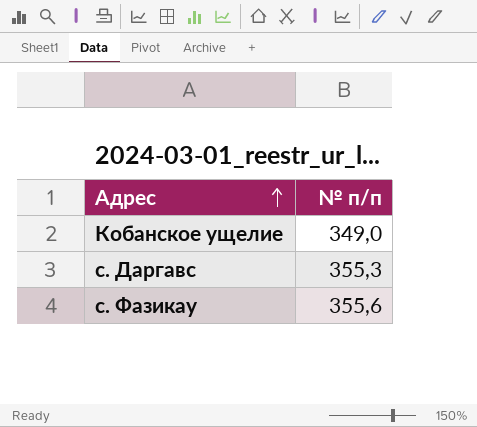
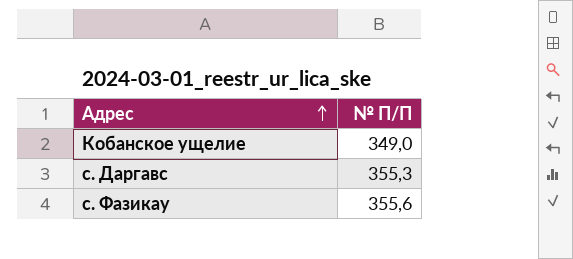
column name: № п/п -> № П/П

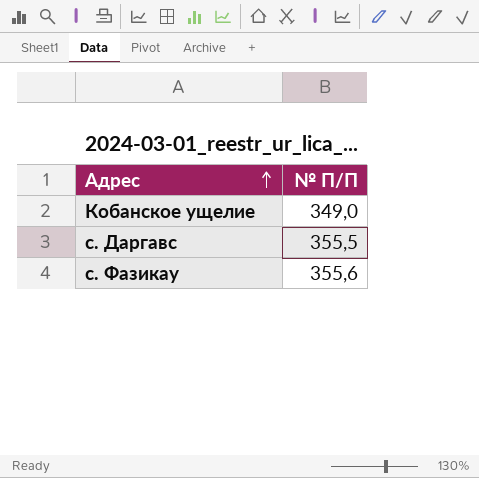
с. Даргавс | № П/П: 355,3 -> 355,5

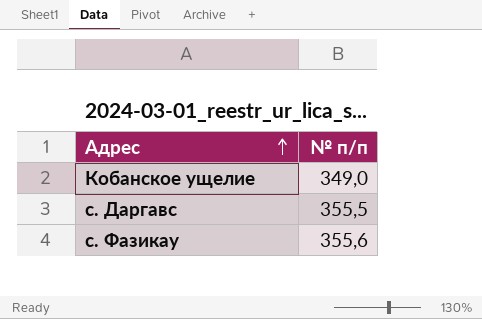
column name: № П/П -> № п/п

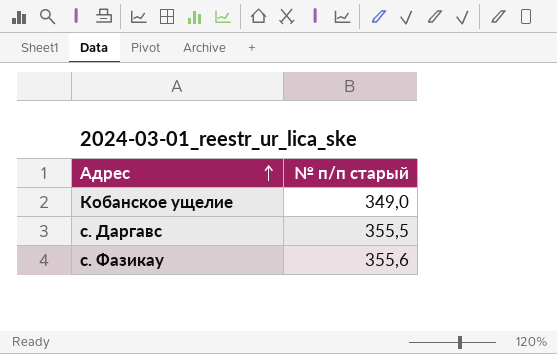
column name: № п/п -> № п/п старый

